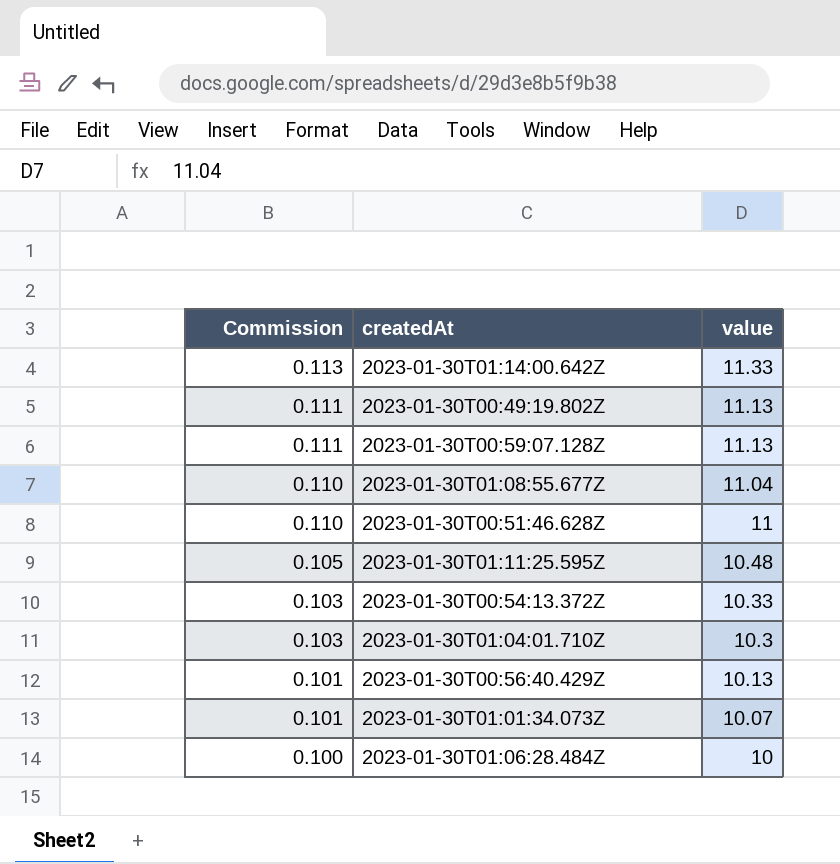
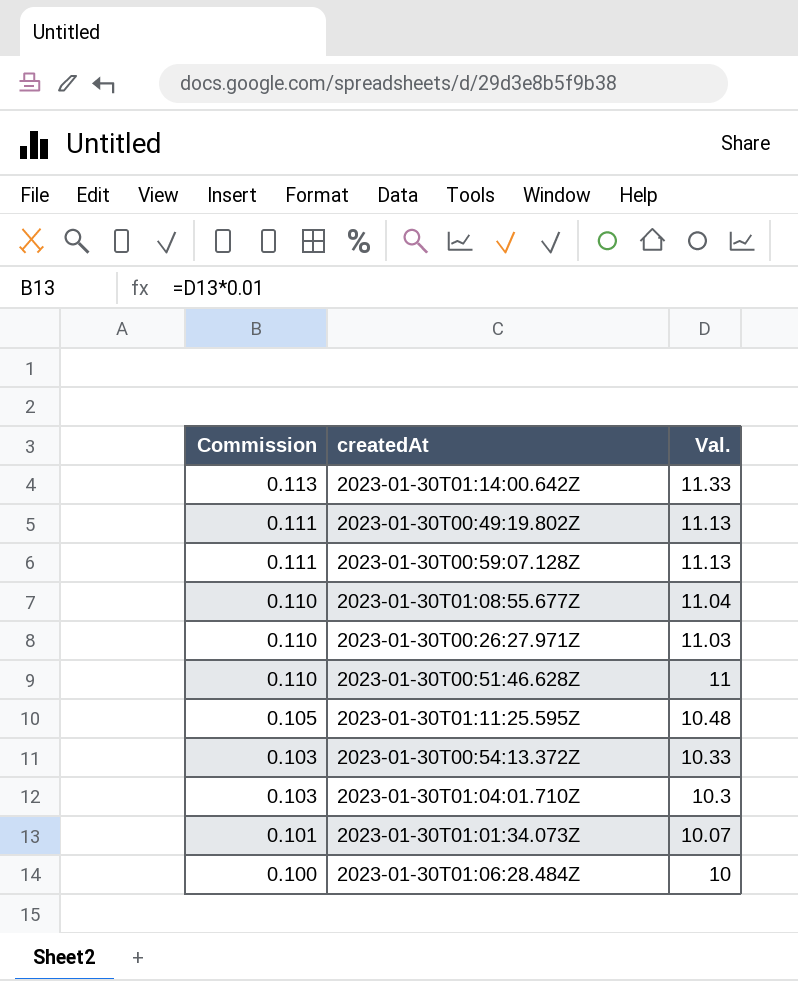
column name: value -> Val.
row 2023-01-30T00:56:40.429Z: 0.101 | 10.13 -> none
row 2023-01-30T00:26:27.971Z: none -> 0.110 | 11.03

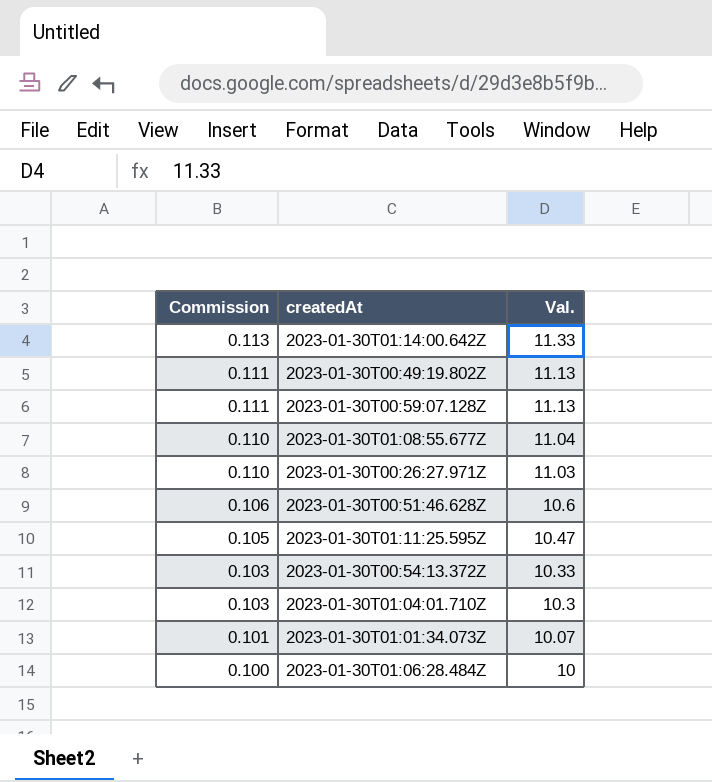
2023-01-30T00:51:46.628Z | Commission: 0.110 -> 0.106
2023-01-30T00:51:46.628Z | Val.: 11 -> 10.6
2023-01-30T01:11:25.595Z | Val.: 10.48 -> 10.47

